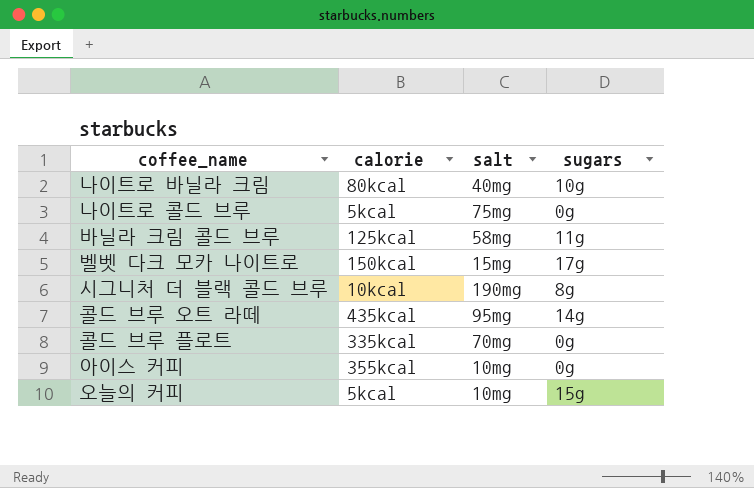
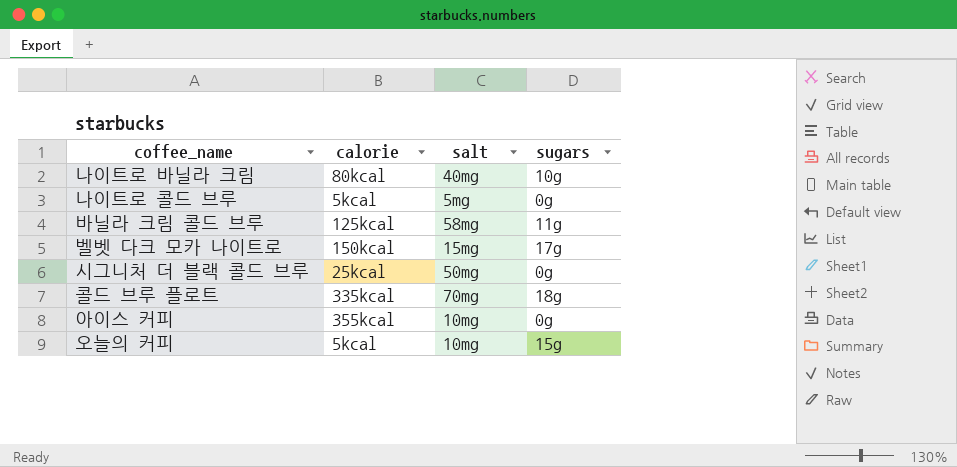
row 콜드 브루 오트 라떼: 435kcal | 95mg | 14g -> none
나이트로 콜드 브루 | salt: 75mg -> 5mg
시그니처 더 블랙 콜드 브루 | calorie: 10kcal -> 25kcal
시그니처 더 블랙 콜드 브루 | salt: 190mg -> 50mg
시그니처 더 블랙 콜드 브루 | sugars: 8g -> 0g
콜드 브루 플로트 | sugars: 0g -> 18g

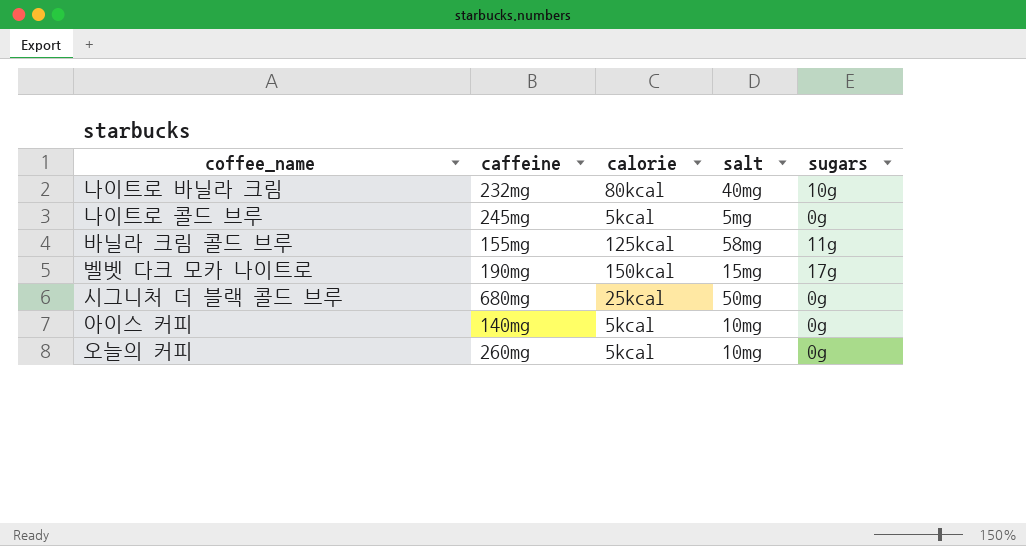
column caffeine | position: none -> 2
row 콜드 브루 플로트: 335kcal | 70mg | 18g -> none
아이스 커피 | calorie: 355kcal -> 5kcal
오늘의 커피 | sugars: 15g -> 0g

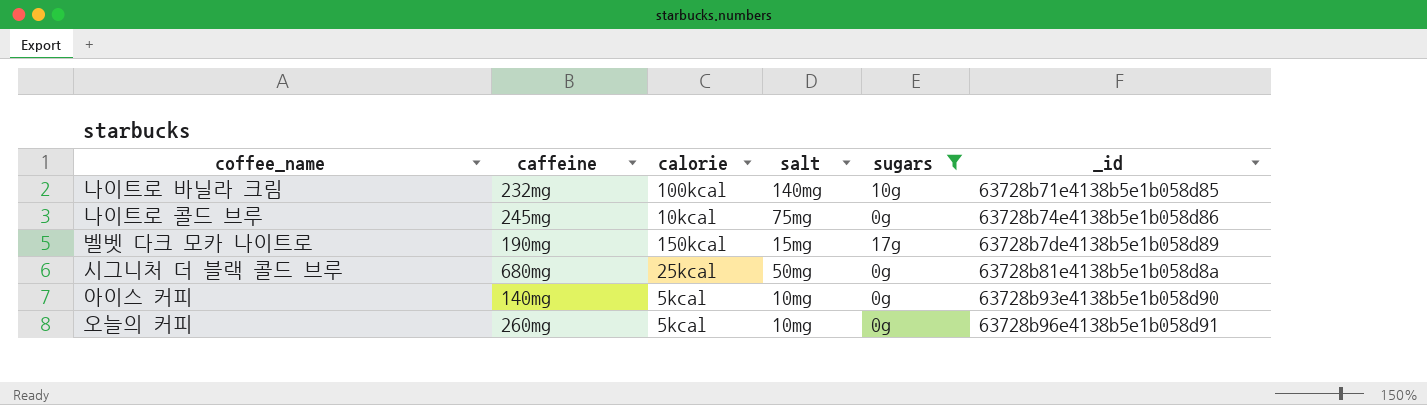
filter: none -> sugars != 11g
column _id | position: none -> 6
나이트로 바닐라 크림 | calorie: 80kcal -> 100kcal
나이트로 바닐라 크림 | salt: 40mg -> 140mg
나이트로 콜드 브루 | calorie: 5kcal -> 10kcal
나이트로 콜드 브루 | salt: 5mg -> 75mg

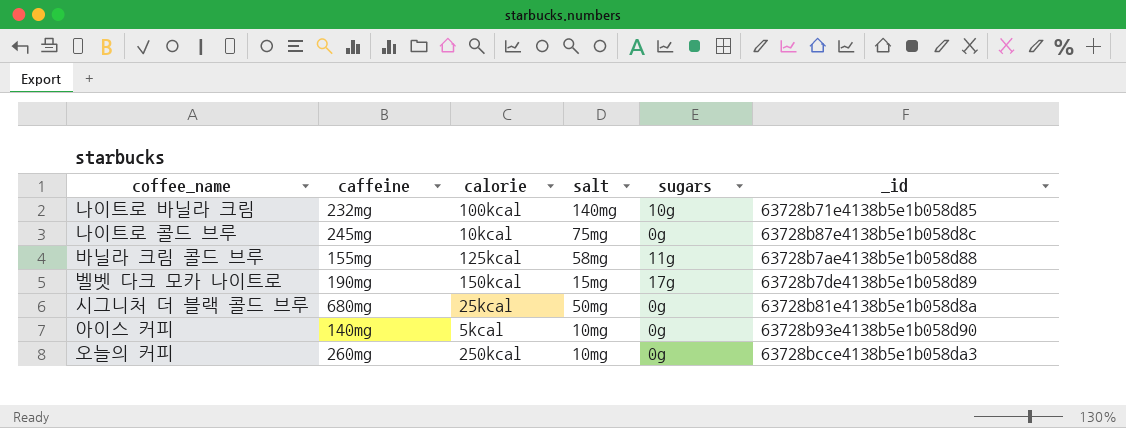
filter: sugars != 11g -> none
나이트로 콜드 브루 | _id: 63728b74e4138b5e1b058d86 -> 63728b87e4138b5e1b058d8c
오늘의 커피 | calorie: 5kcal -> 250kcal
오늘의 커피 | _id: 63728b96e4138b5e1b058d91 -> 63728bcce4138b5e1b058da3

